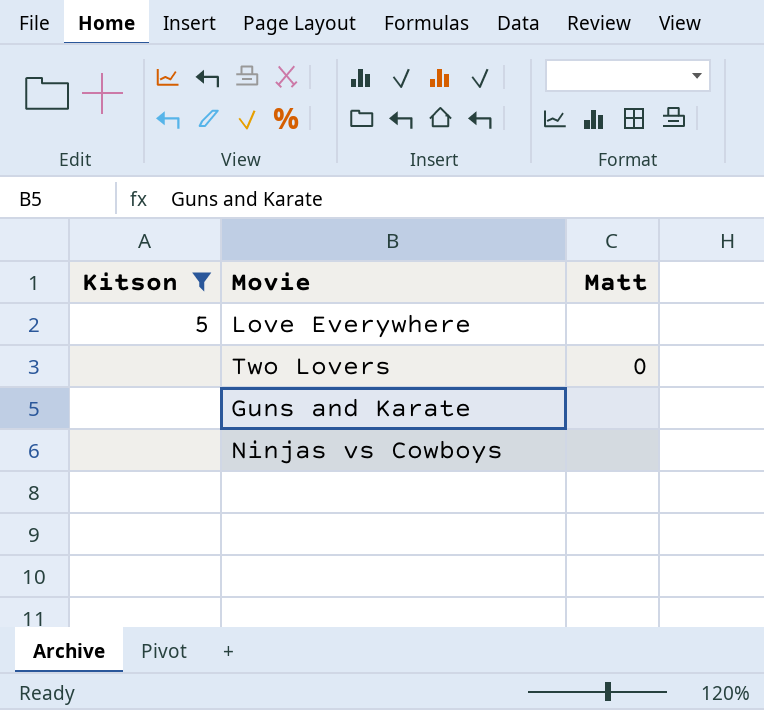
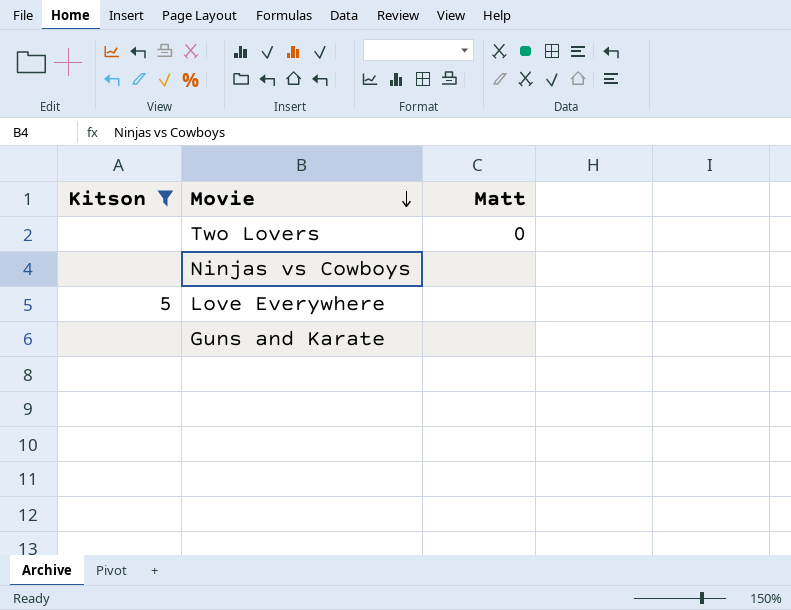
row order: none -> Movie descending

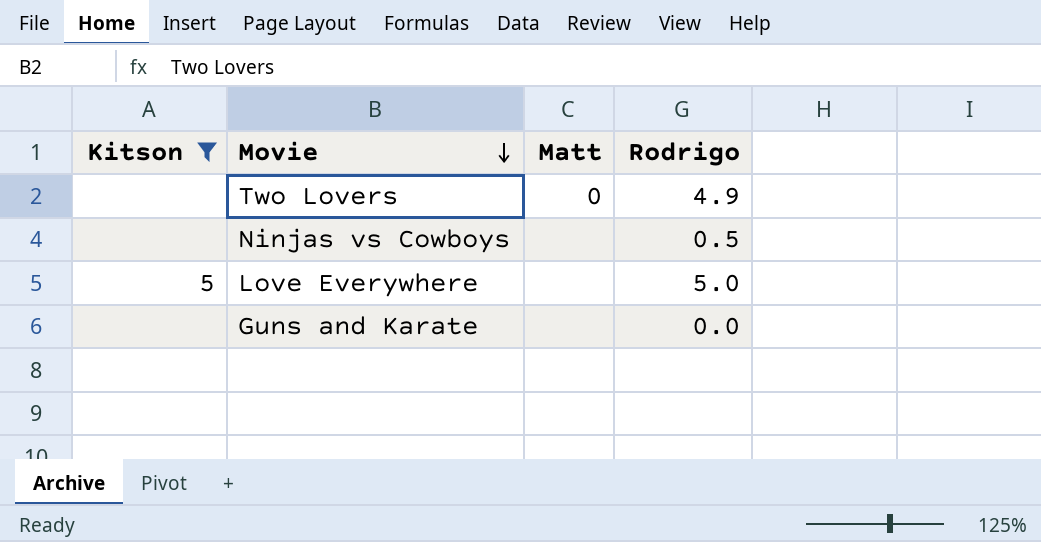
column Rodrigo | position: none -> 4

